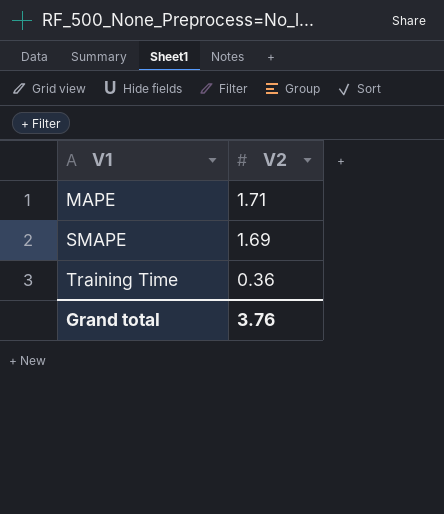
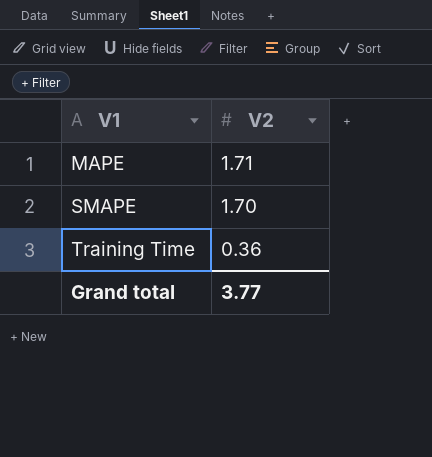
SMAPE | V2: 1.69 -> 1.70
Grand total | V2: 3.76 -> 3.77

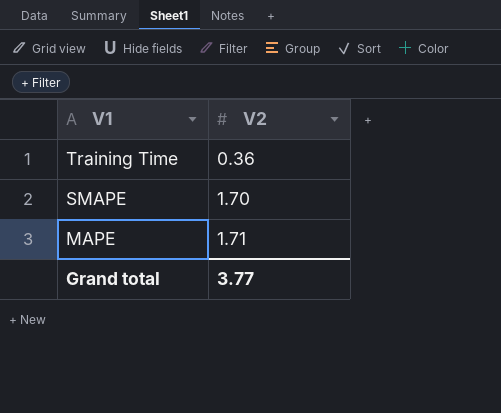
row order: V1 ascending -> V1 descending

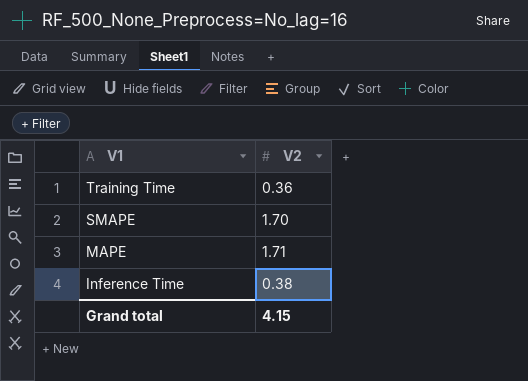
row Inference Time: none -> 0.38
Grand total | V2: 3.77 -> 4.15

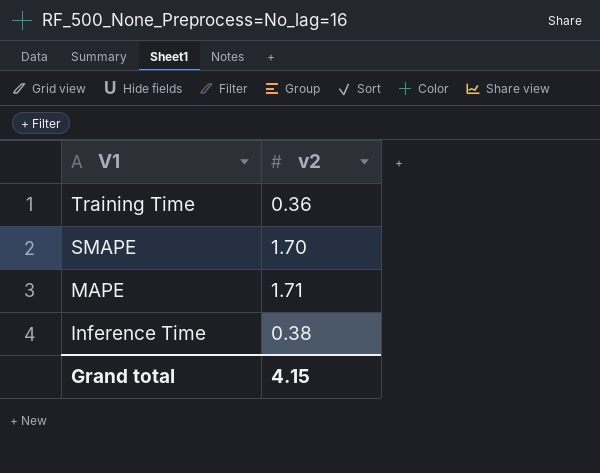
column name: V2 -> v2

